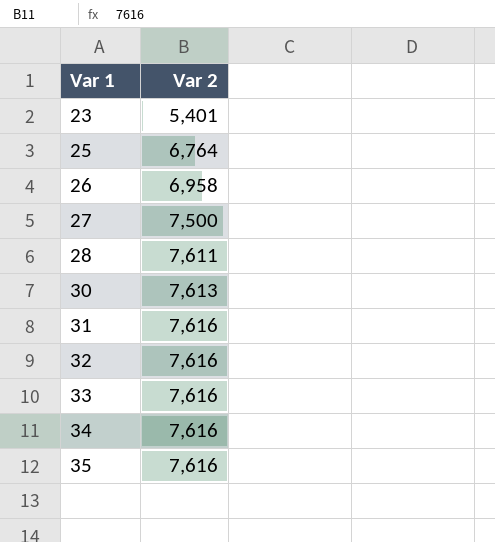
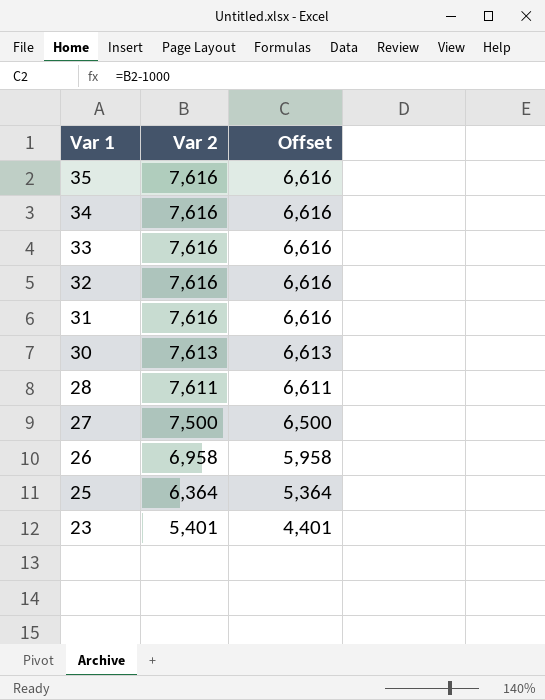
row order: Var 1 ascending -> Var 1 descending
column Offset | formula: none -> [Var 2] - 1000
25 | Var 2: 6,764 -> 6,364

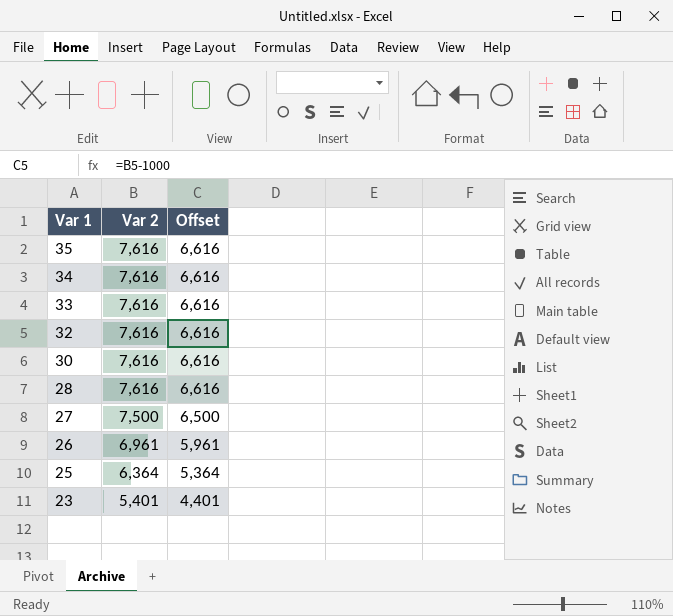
row 31: 7,616 | 6,616 -> none
30 | Var 2: 7,613 -> 7,616
30 | Offset: 6,613 -> 6,616
28 | Var 2: 7,611 -> 7,616
28 | Offset: 6,611 -> 6,616
26 | Var 2: 6,958 -> 6,961
26 | Offset: 5,958 -> 5,961

